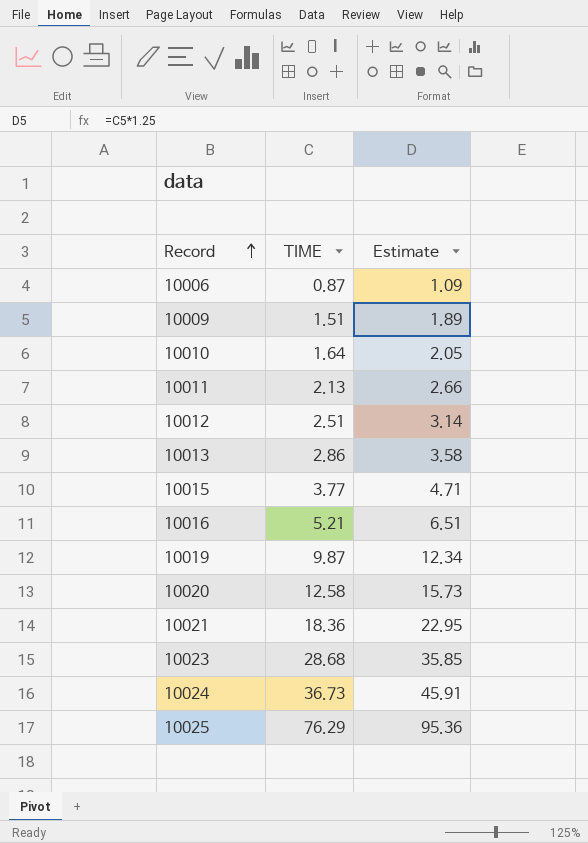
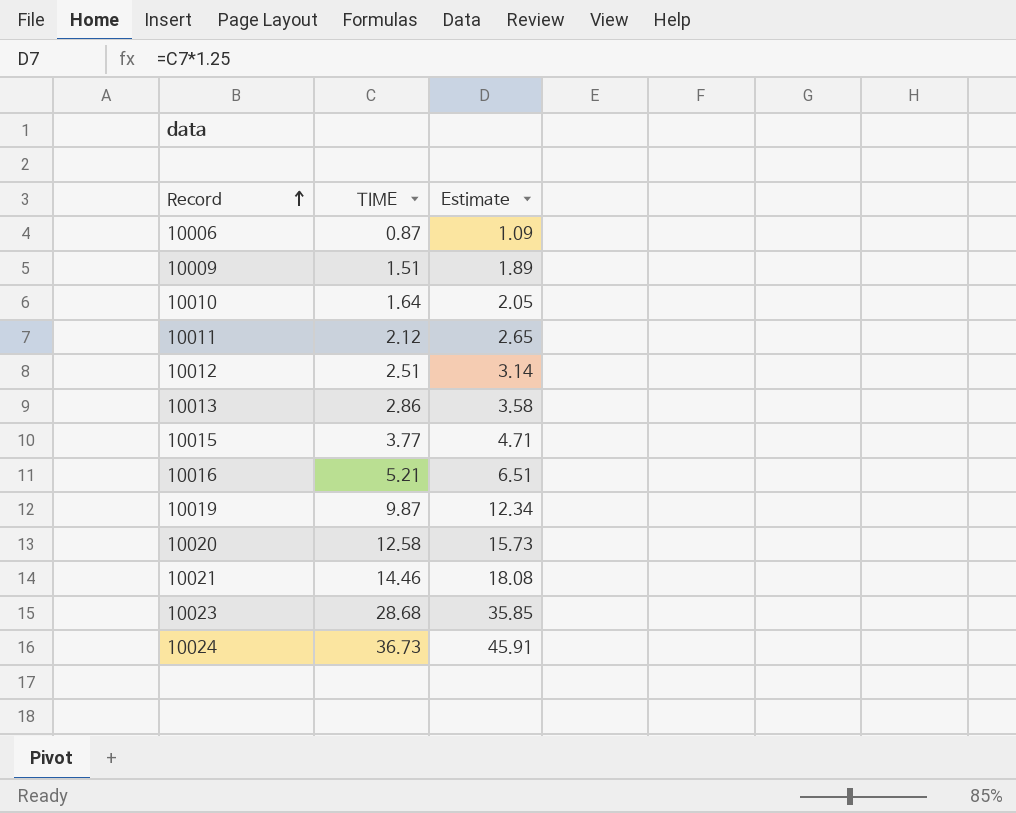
row 10025: 76.29 | 95.36 -> none
10011 | TIME: 2.13 -> 2.12
10011 | Estimate: 2.66 -> 2.65
10021 | TIME: 18.36 -> 14.46
10021 | Estimate: 22.95 -> 18.08

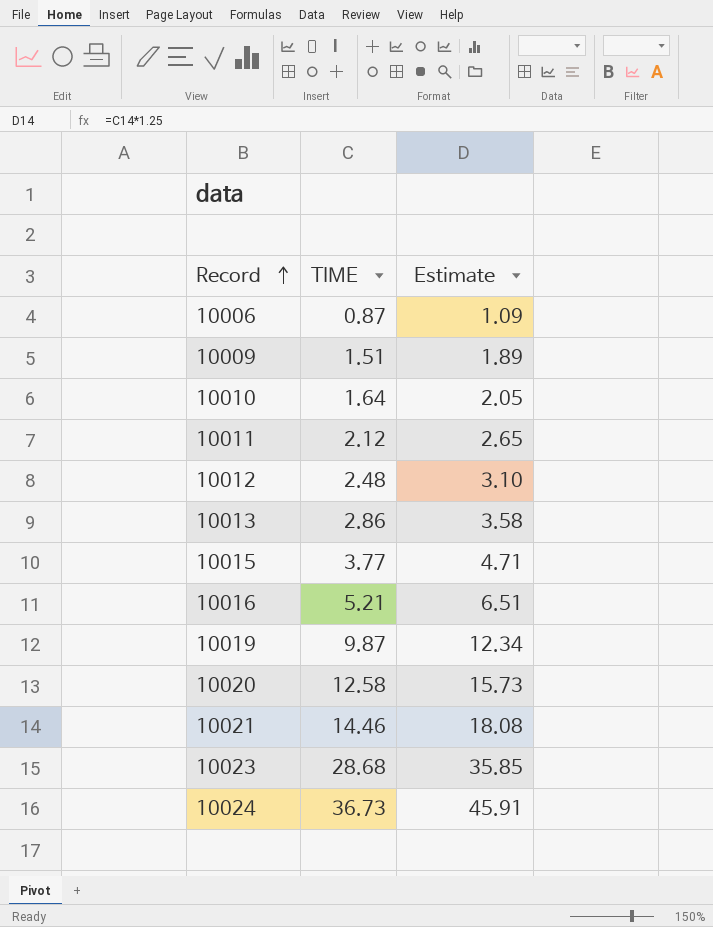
10012 | TIME: 2.51 -> 2.48
10012 | Estimate: 3.14 -> 3.10

